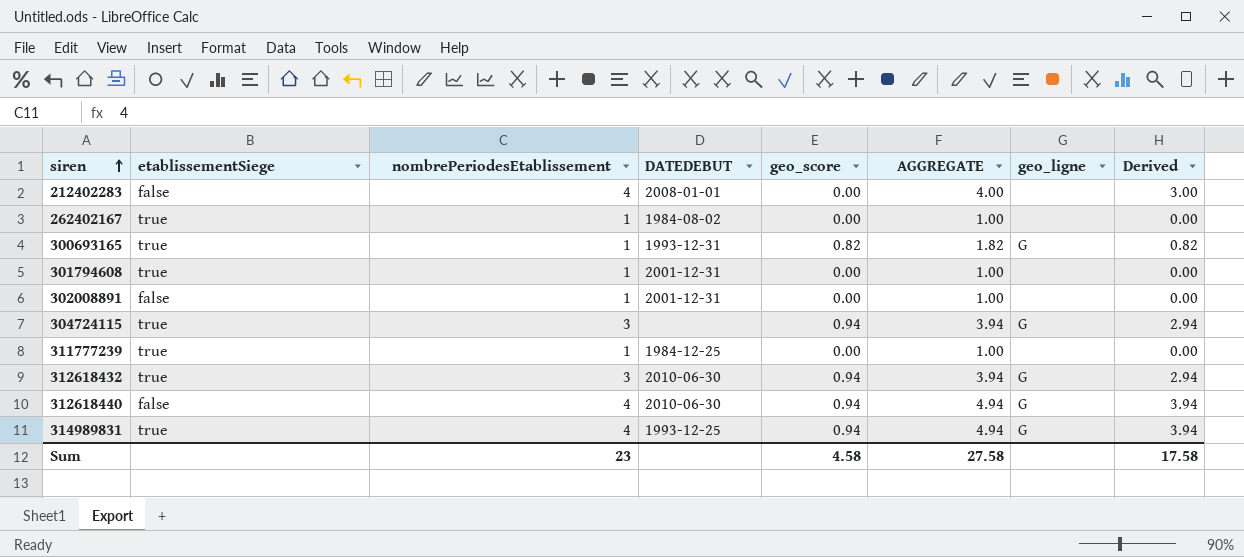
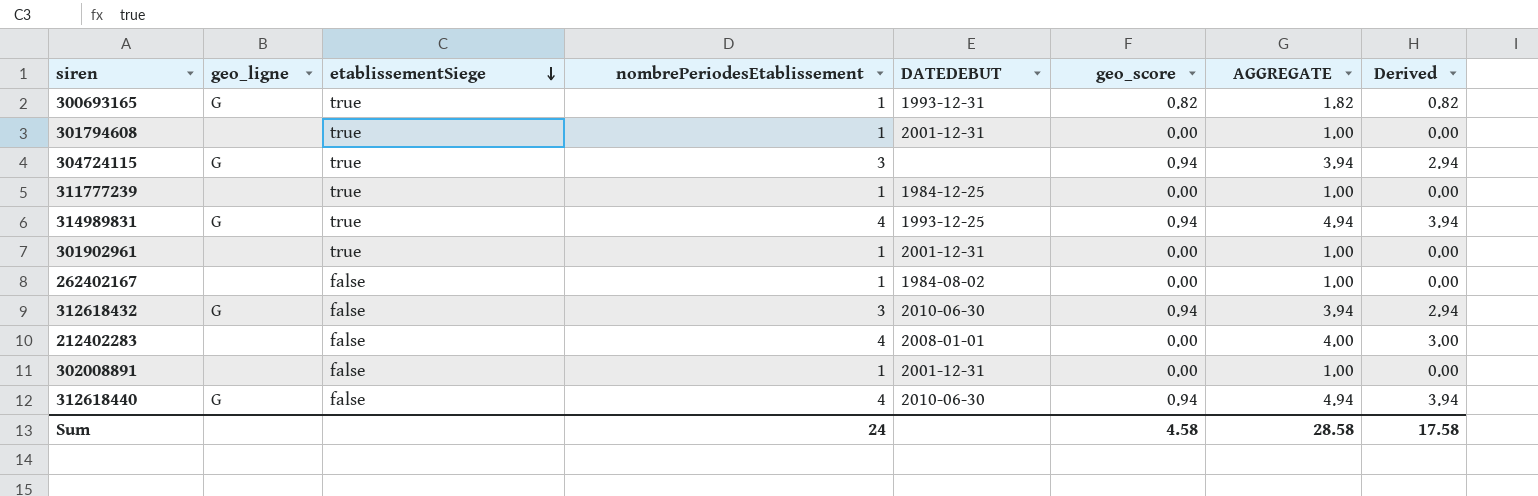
row order: siren ascending -> etablissementSiege descending
column geo_ligne | position: 7 -> 2
row 301902961: none -> none | true | 1 | 2001-12-31 | 0.00 | 1.00 | 0.00
262402167 | etablissementSiege: true -> false
312618432 | etablissementSiege: true -> false
Sum | nombrePeriodesEtablissement: 23 -> 24
Sum | AGGREGATE: 27.58 -> 28.58

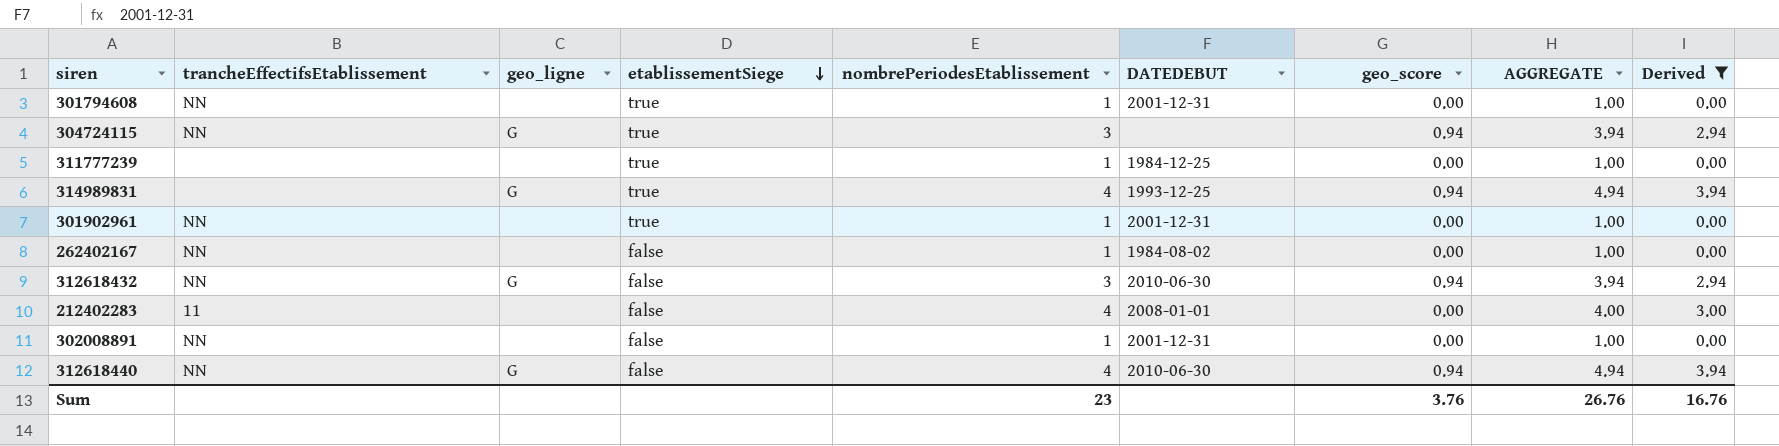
filter: none -> Derived != 0.82
column trancheEffectifsEtablissement | position: none -> 2
Sum | nombrePeriodesEtablissement: 24 -> 23
Sum | geo_score: 4.58 -> 3.76
Sum | AGGREGATE: 28.58 -> 26.76
Sum | Derived: 17.58 -> 16.76

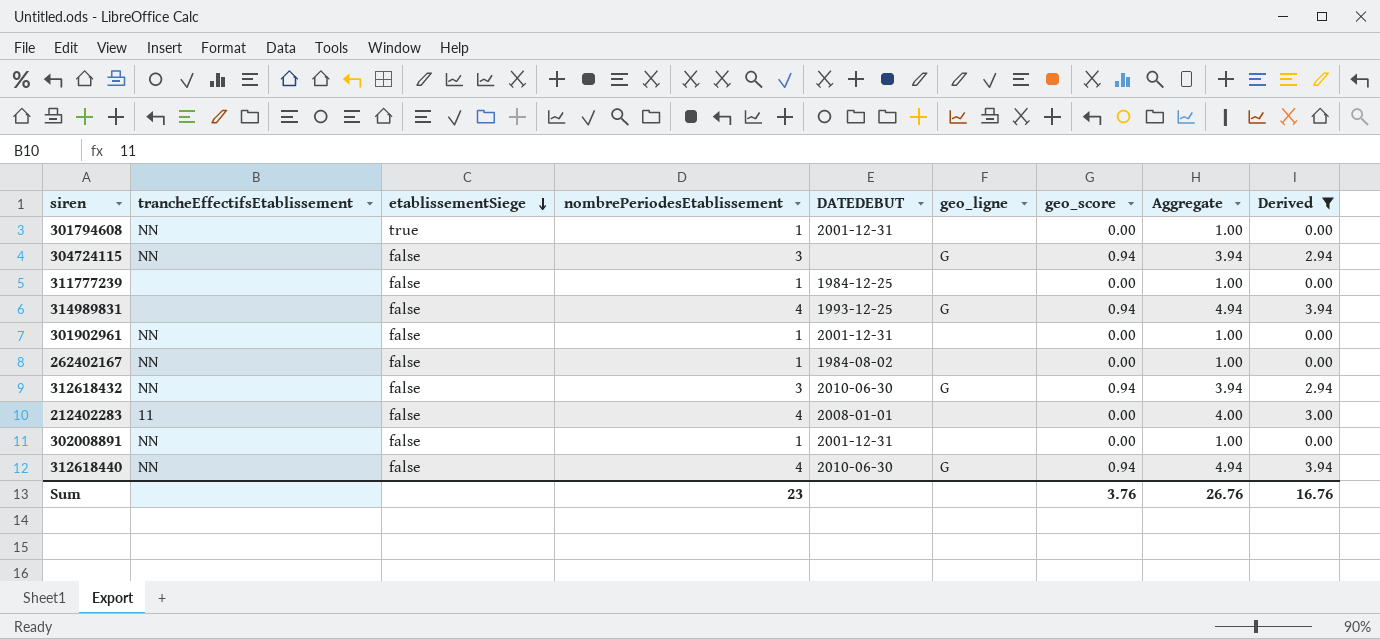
column geo_ligne | position: 3 -> 6
column name: AGGREGATE -> Aggregate
304724115 | etablissementSiege: true -> false
311777239 | etablissementSiege: true -> false
314989831 | etablissementSiege: true -> false
301902961 | etablissementSiege: true -> false

